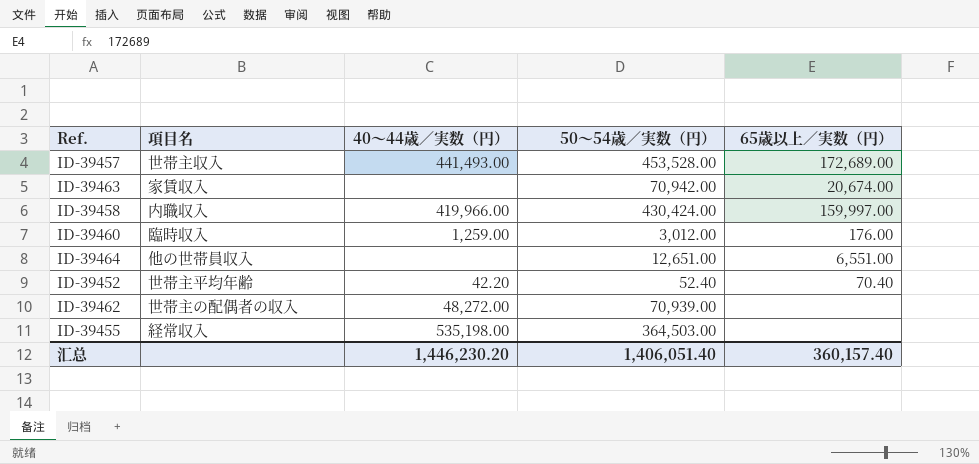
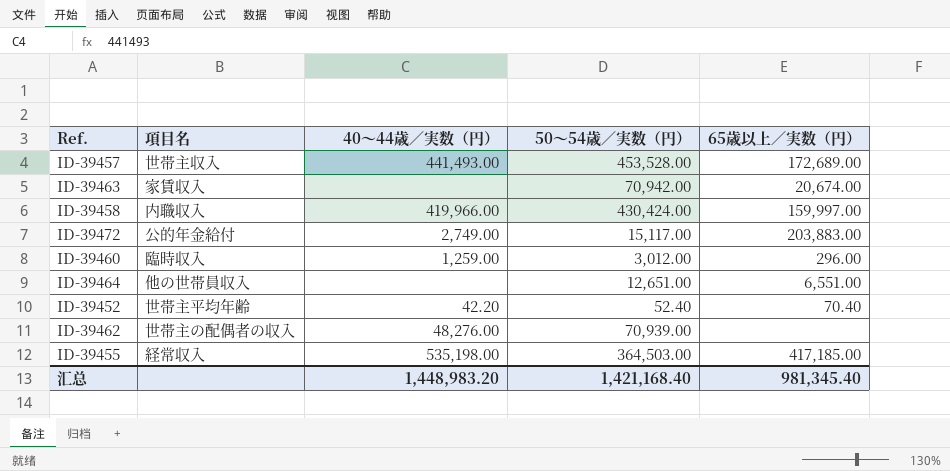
row ID-39472: none -> 公的年金給付 | 2,749.00 | 15,117.00 | 203,883.00
ID-39460 | 65歳以上／実数（円）: 176.00 -> 296.00
ID-39462 | 40～44歳／実数（円）: 48,272.00 -> 48,276.00
ID-39455 | 65歳以上／実数（円）: none -> 417,185.00
汇总 | 40～44歳／実数（円）: 1,446,230.20 -> 1,448,983.20
汇总 | 50～54歳／実数（円）: 1,406,051.40 -> 1,421,168.40
汇总 | 65歳以上／実数（円）: 360,157.40 -> 981,345.40

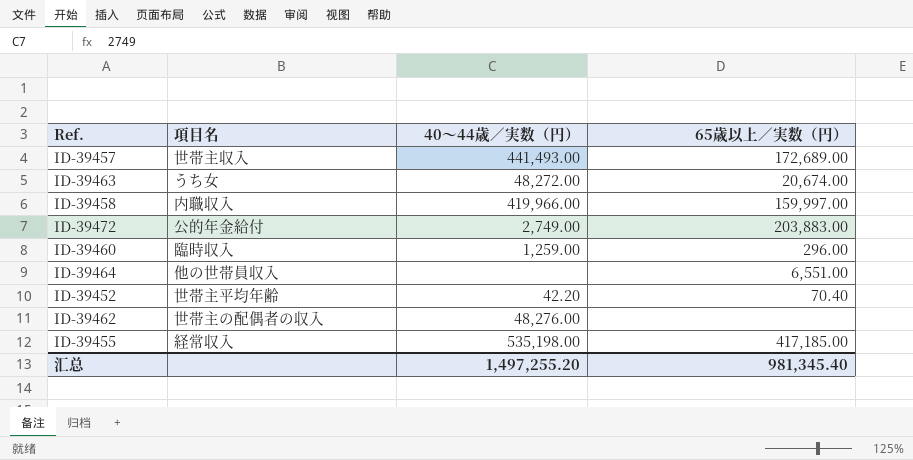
column 50～54歳／実数（円） | position: 4 -> none
ID-39463 | 項目名: 家賃収入 -> うち女
ID-39463 | 40～44歳／実数（円）: none -> 48,272.00
汇总 | 40～44歳／実数（円）: 1,448,983.20 -> 1,497,255.20

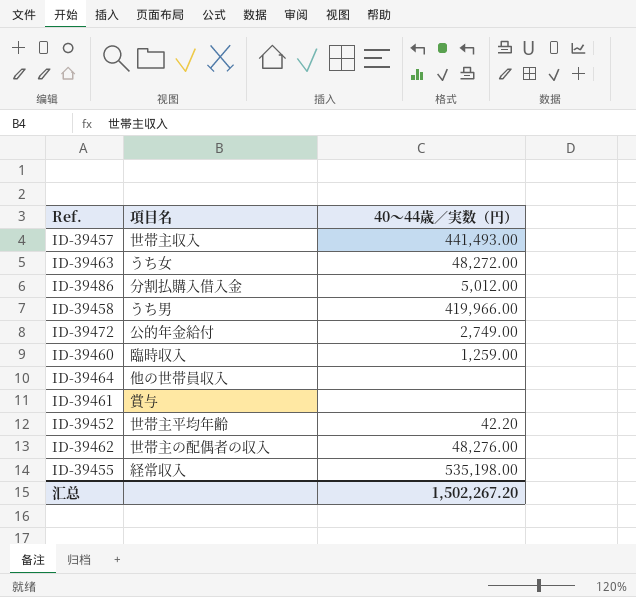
column 65歳以上／実数（円） | position: 4 -> none
row ID-39486: none -> 分割払購入借入金 | 5,012.00
ID-39458 | 項目名: 内職収入 -> うち男
row ID-39461: none -> 賞与 | none
汇总 | 40～44歳／実数（円）: 1,497,255.20 -> 1,502,267.20

